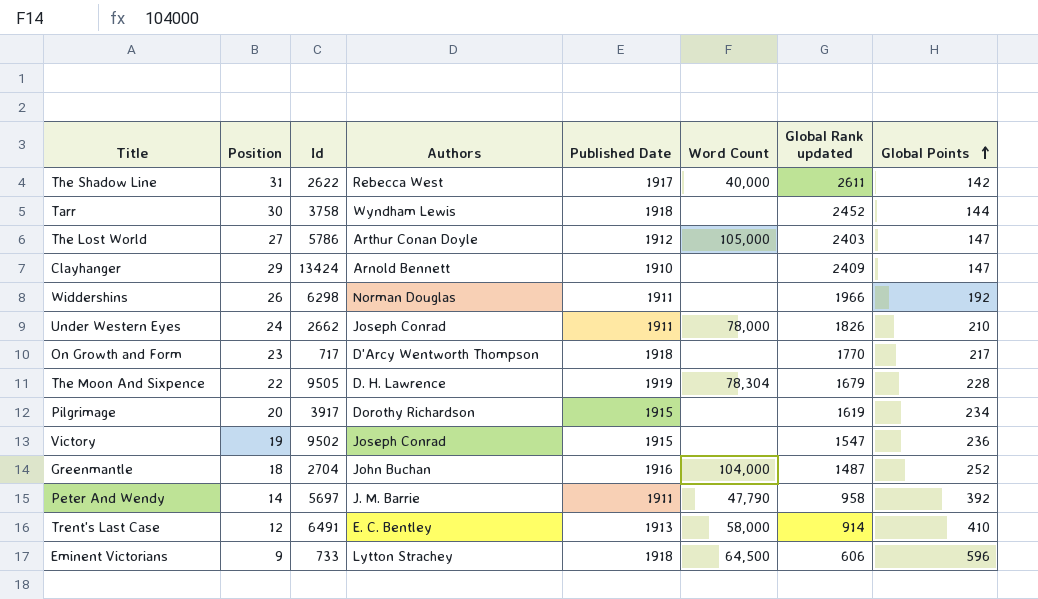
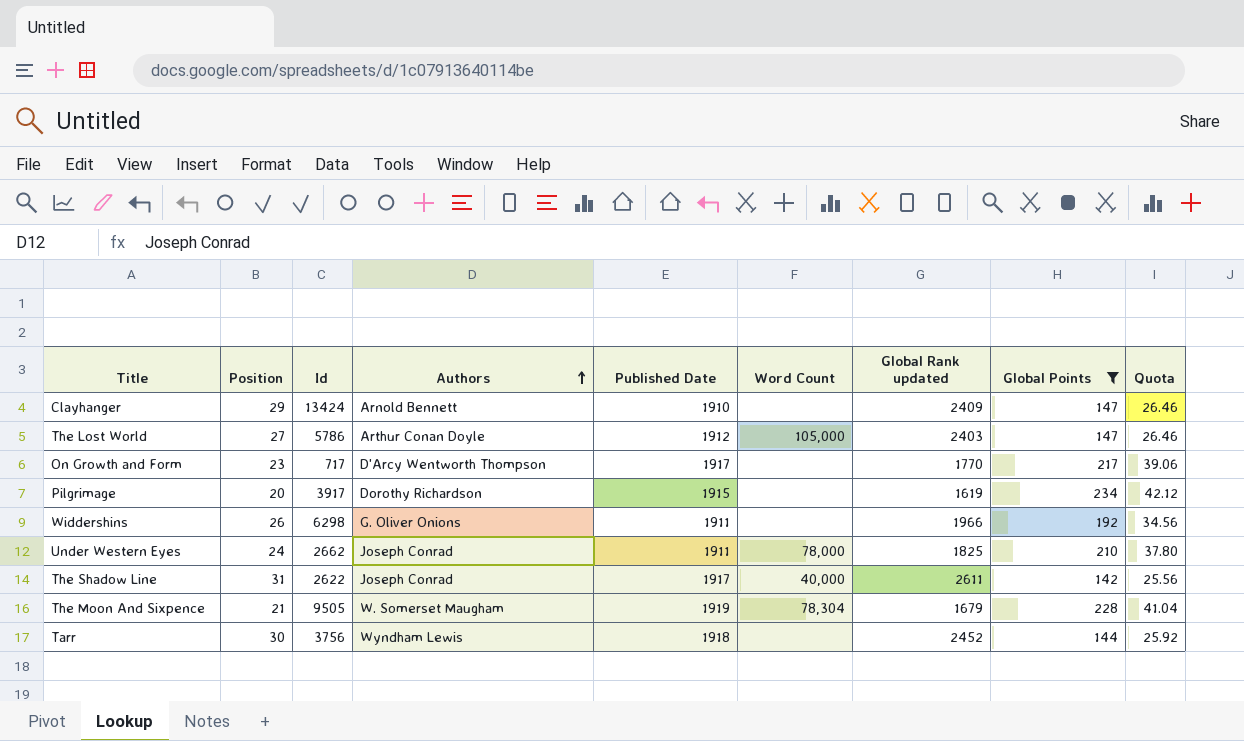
filter: none -> Global Points <= 234
row order: Global Points ascending -> Authors ascending
column Quota | formula: none -> [Global Points] * 0.18
On Growth and Form | Published Date: 1918 -> 1917
Widdershins | Authors: Norman Douglas -> G. Oliver Onions
Under Western Eyes | Global Rank updated: 1826 -> 1825
The Shadow Line | Authors: Rebecca West -> Joseph Conrad
The Moon And Sixpence | Position: 22 -> 21
The Moon And Sixpence | Authors: D. H. Lawrence -> W. Somerset Maugham
Tarr | Id: 3758 -> 3756

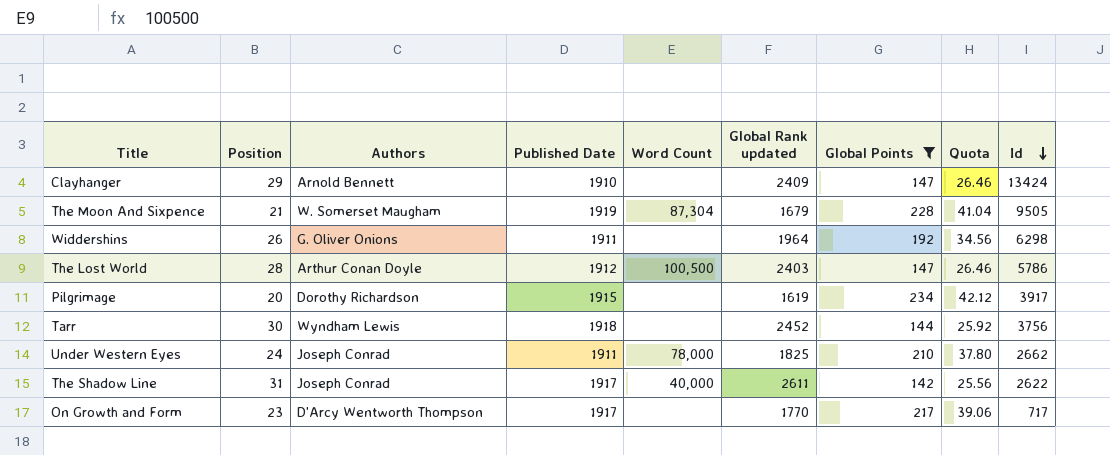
row order: Authors ascending -> Id descending
column Id | position: 3 -> 9
The Moon And Sixpence | Word Count: 78,304 -> 87,304
Widdershins | Global Rank updated: 1966 -> 1964
The Lost World | Position: 27 -> 28
The Lost World | Word Count: 105,000 -> 100,500

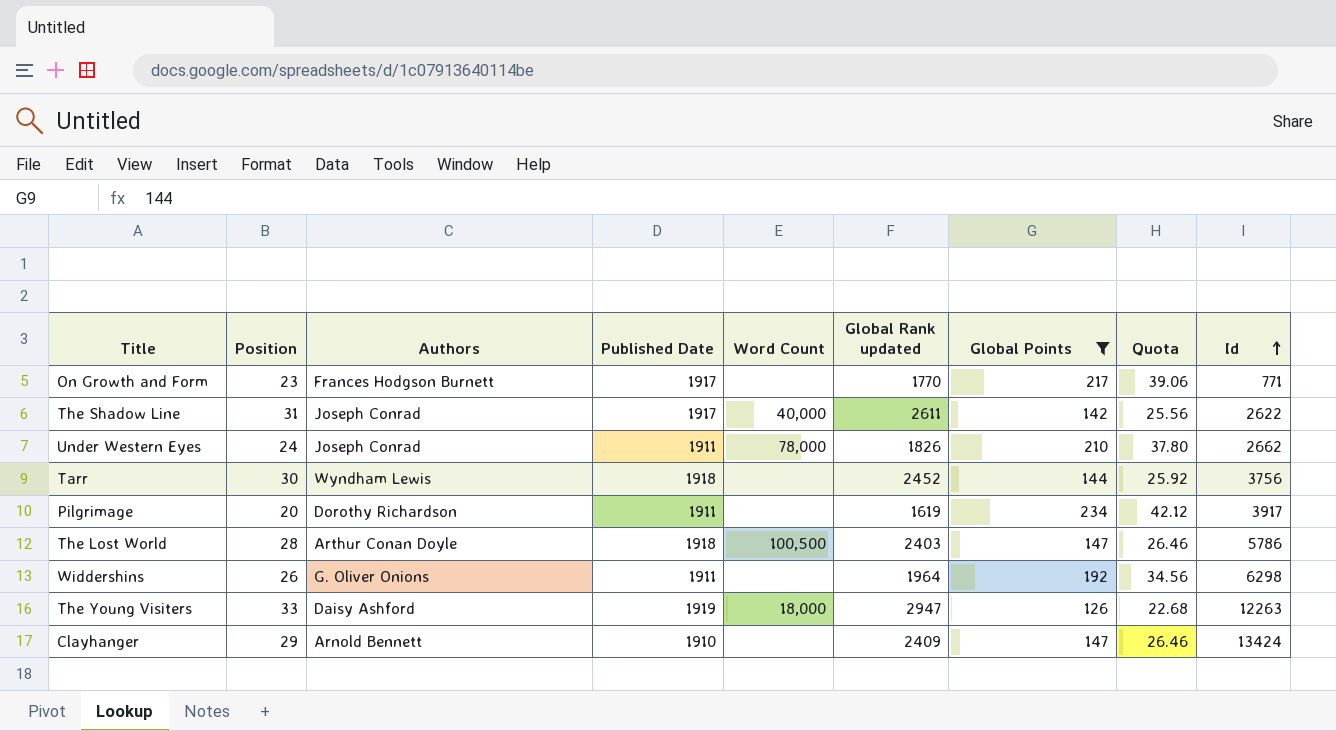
row order: Id descending -> Id ascending
row The Moon And Sixpence: 21 | W. Somerset Maugham | 1919 | 87,304 | 1679 | 228 | 41.04 | 9505 -> none
On Growth and Form | Authors: D'Arcy Wentworth Thompson -> Frances Hodgson Burnett
On Growth and Form | Id: 717 -> 771
Under Western Eyes | Global Rank updated: 1825 -> 1826
Pilgrimage | Published Date: 1915 -> 1911
The Lost World | Published Date: 1912 -> 1918
row The Young Visiters: none -> 33 | Daisy Ashford | 1919 | 18,000 | 2947 | 126 | 22.68 | 12263

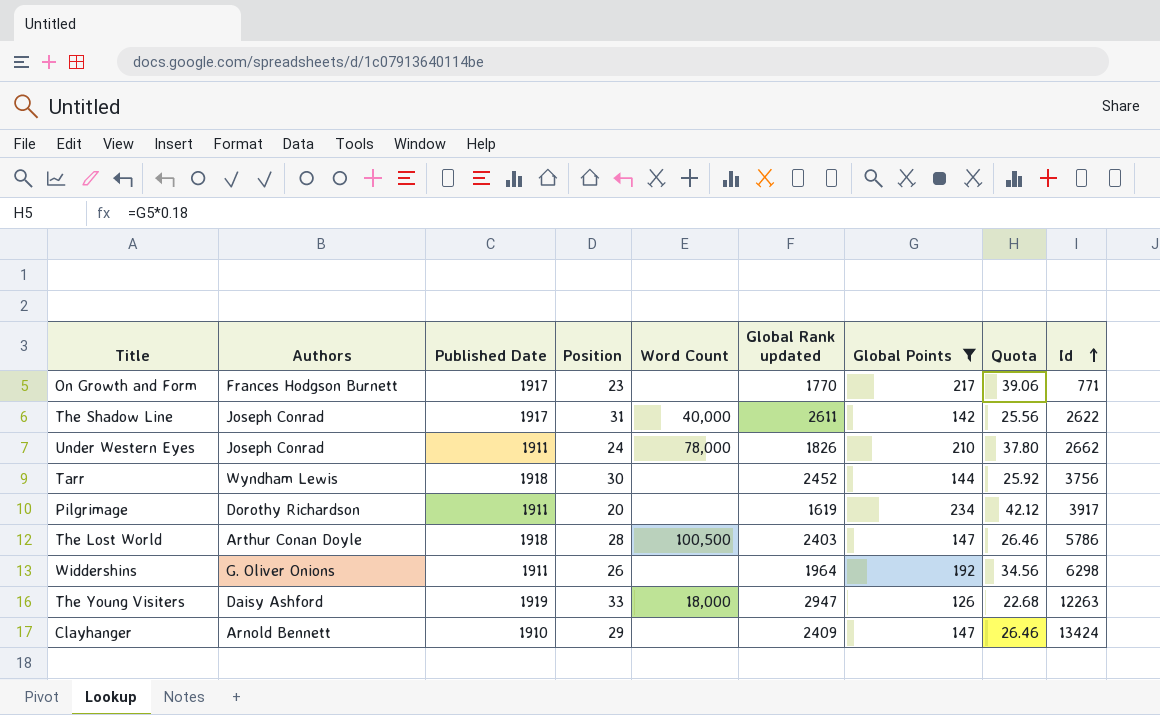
column Position | position: 2 -> 4

